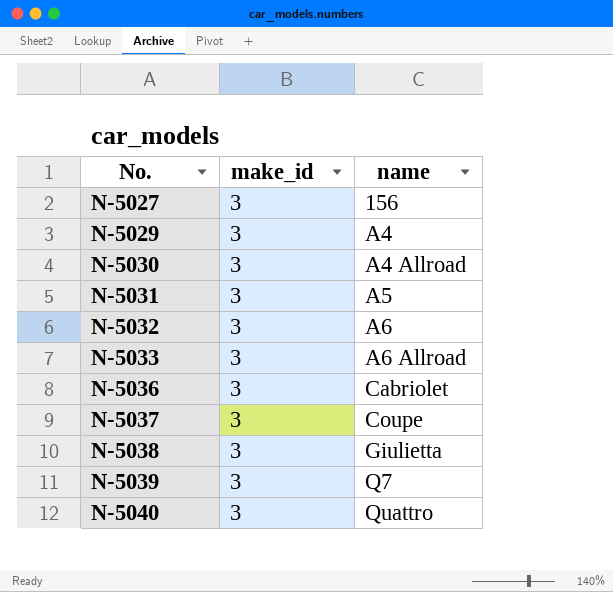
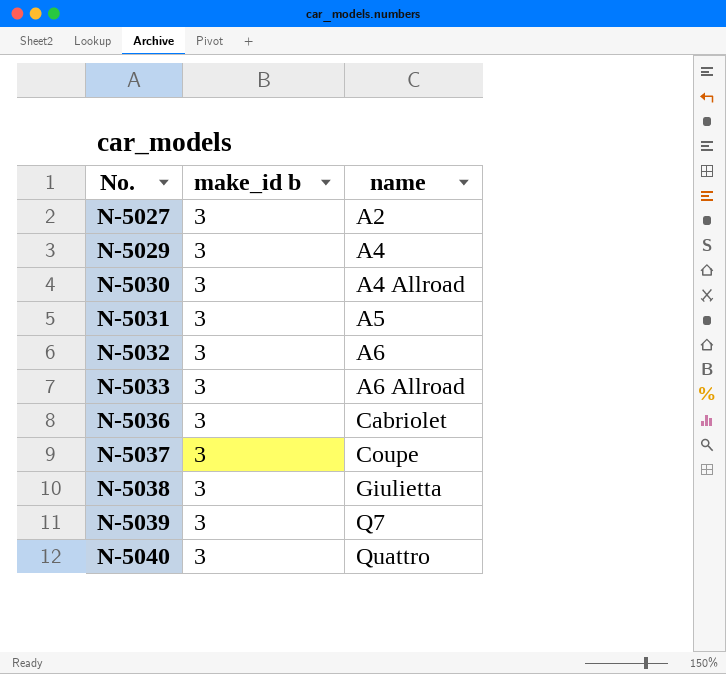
column name: make_id -> make_id b
N-5027 | name: 156 -> A2

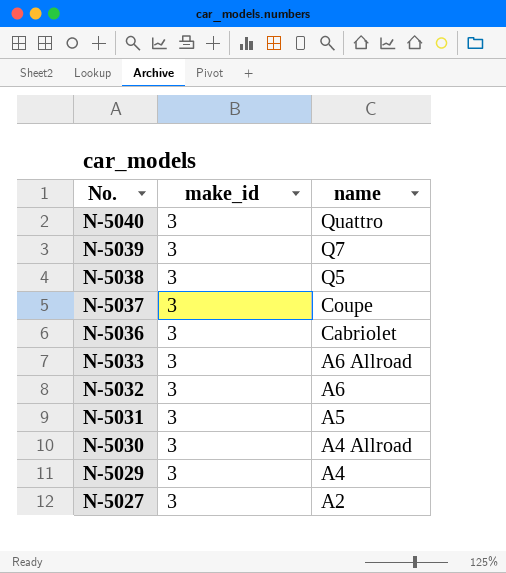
row order: No. ascending -> No. descending
column name: make_id b -> make_id
N-5038 | name: Giulietta -> Q5

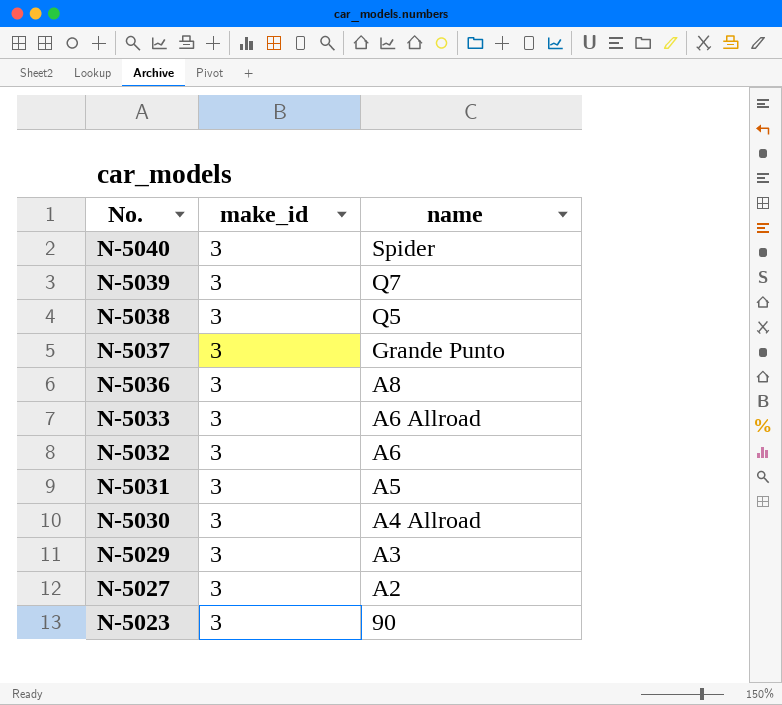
N-5040 | name: Quattro -> Spider
N-5037 | name: Coupe -> Grande Punto
N-5036 | name: Cabriolet -> A8
N-5029 | name: A4 -> A3
row N-5023: none -> 3 | 90

